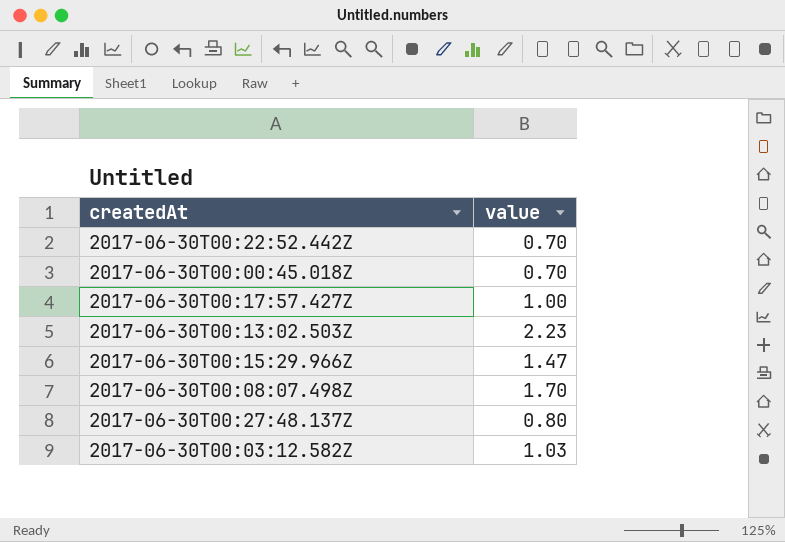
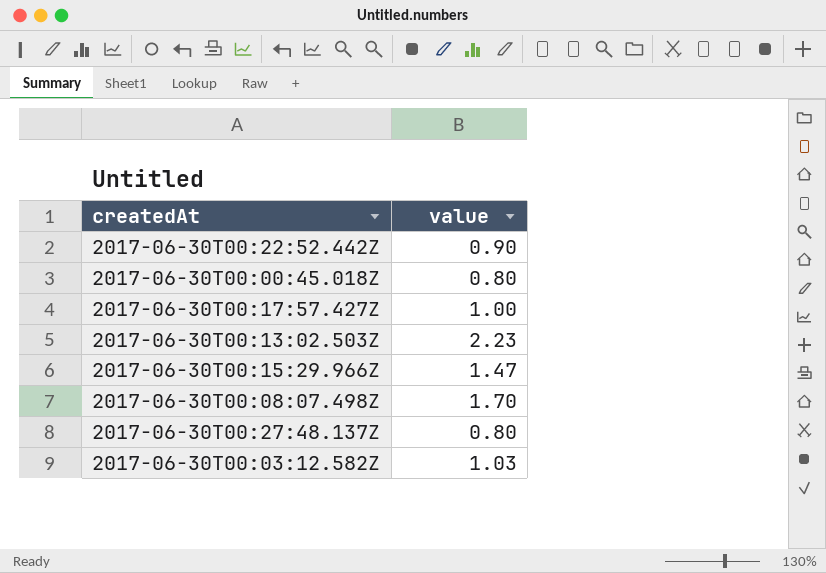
2017-06-30T00:22:52.442Z | value: 0.70 -> 0.90
2017-06-30T00:00:45.018Z | value: 0.70 -> 0.80

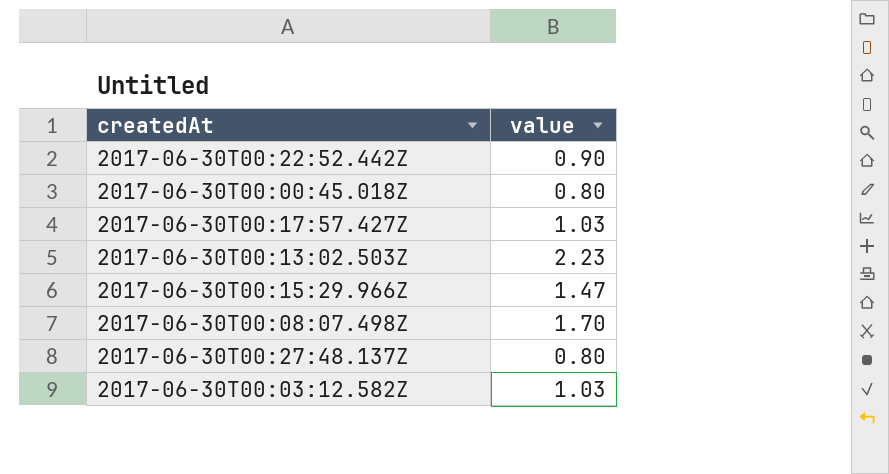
2017-06-30T00:17:57.427Z | value: 1.00 -> 1.03

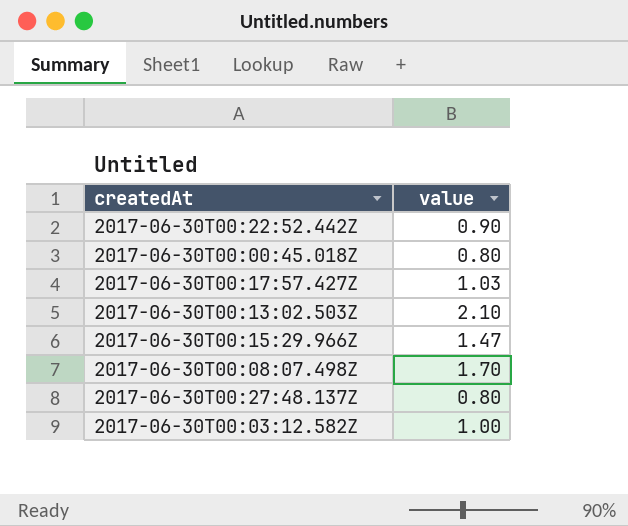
2017-06-30T00:13:02.503Z | value: 2.23 -> 2.10
2017-06-30T00:03:12.582Z | value: 1.03 -> 1.00

